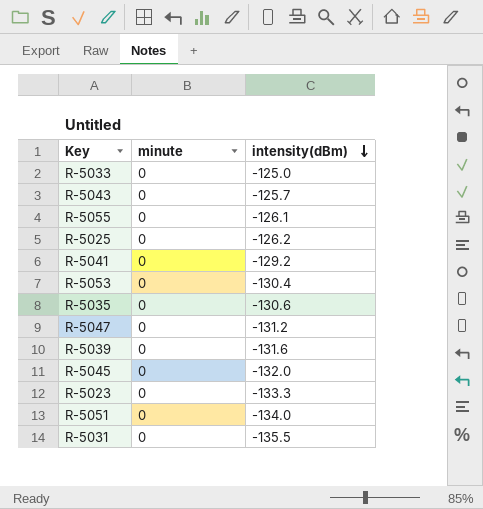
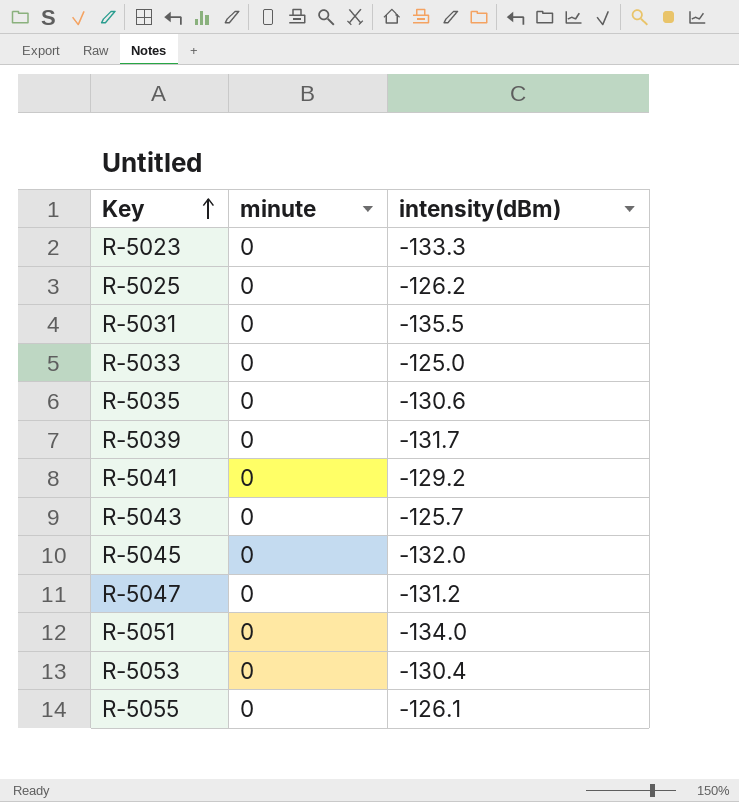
row order: intensity(dBm) descending -> Key ascending
R-5039 | intensity(dBm): -131.6 -> -131.7

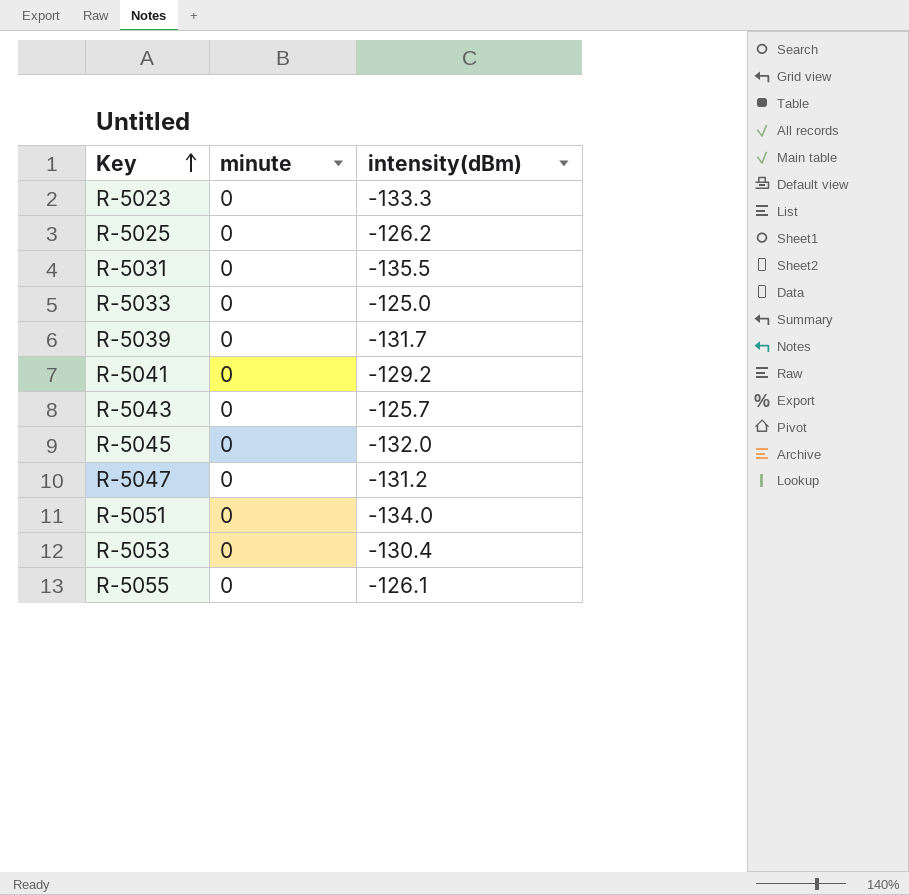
row R-5035: 0 | -130.6 -> none

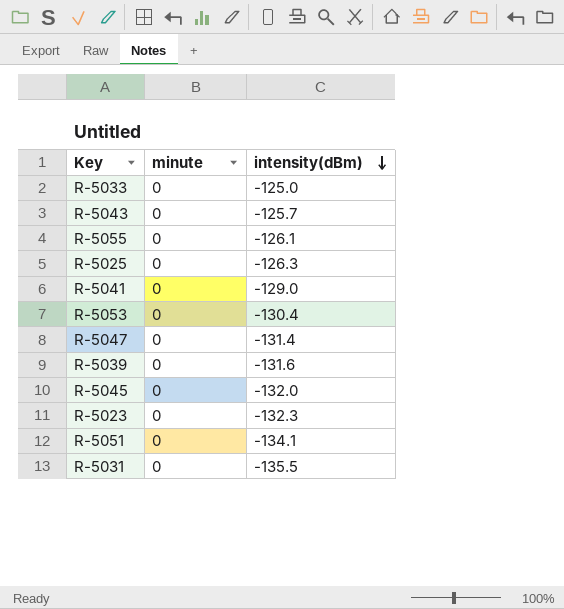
row order: Key ascending -> intensity(dBm) descending
R-5025 | intensity(dBm): -126.2 -> -126.3
R-5041 | intensity(dBm): -129.2 -> -129.0
R-5047 | intensity(dBm): -131.2 -> -131.4
R-5039 | intensity(dBm): -131.7 -> -131.6
R-5023 | intensity(dBm): -133.3 -> -132.3
R-5051 | intensity(dBm): -134.0 -> -134.1

